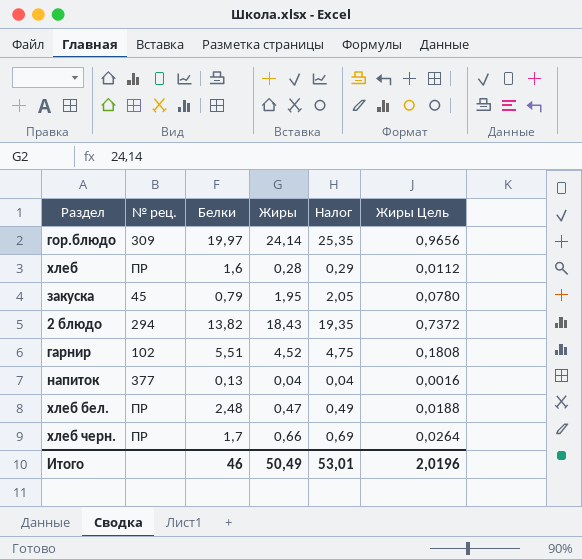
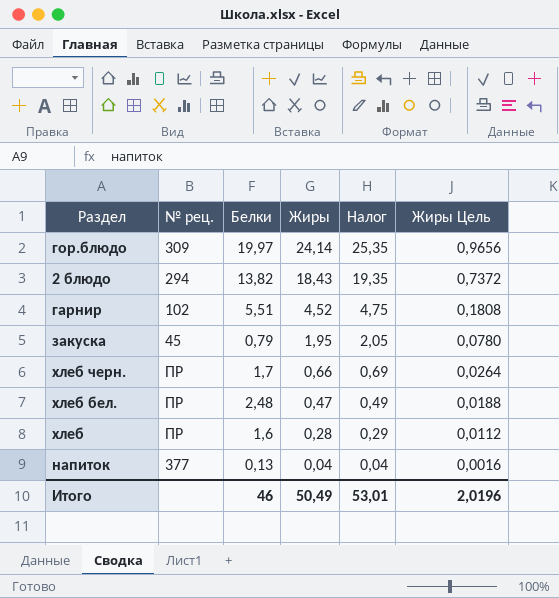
row order: none -> Жиры descending

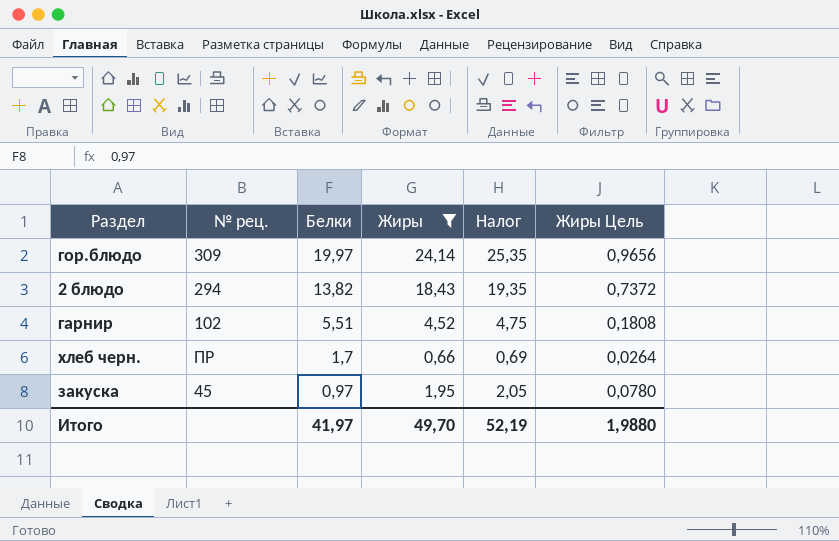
filter: none -> Жиры >= 0,66
row order: Жиры descending -> Белки descending
закуска | Белки: 0,79 -> 0,97
Итого | Белки: 46 -> 41,97
Итого | Жиры: 50,49 -> 49,70
Итого | Налог: 53,01 -> 52,19
Итого | Жиры Цель: 2,0196 -> 1,9880

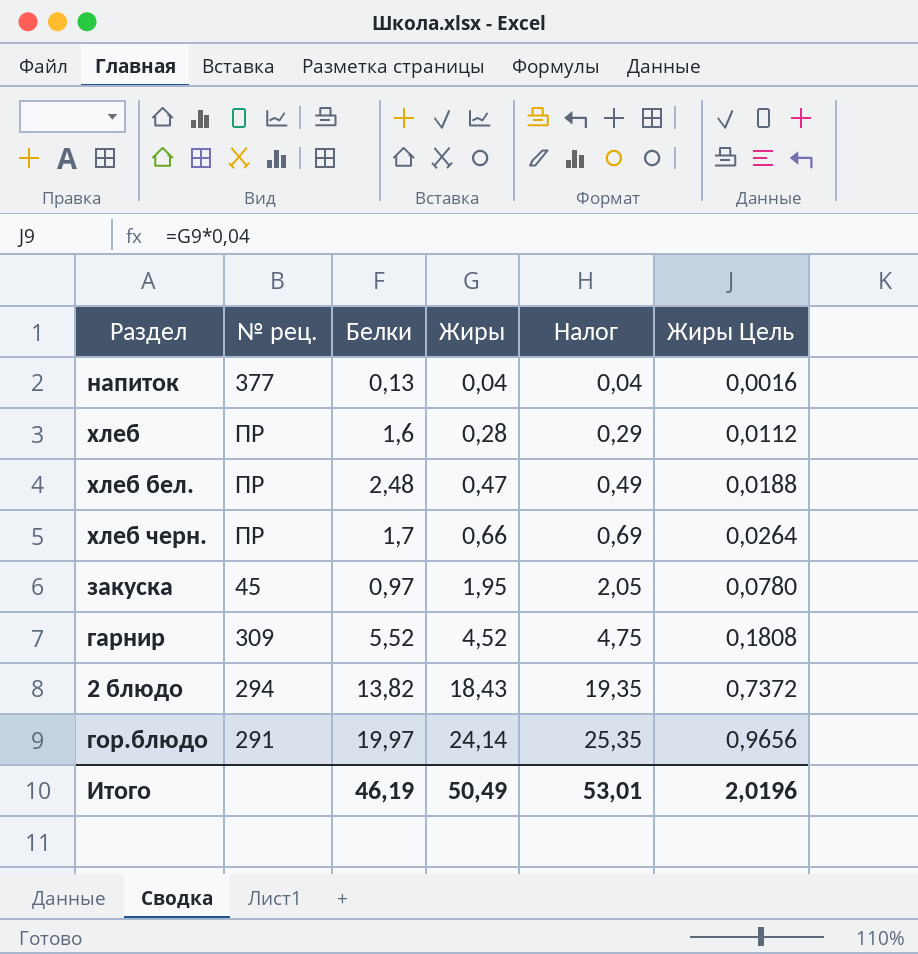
filter: Жиры >= 0,66 -> none
row order: Белки descending -> Жиры ascending
гарнир | № рец.: 102 -> 309
гарнир | Белки: 5,51 -> 5,52
гор.блюдо | № рец.: 309 -> 291
Итого | Белки: 41,97 -> 46,19
Итого | Жиры: 49,70 -> 50,49
Итого | Налог: 52,19 -> 53,01
Итого | Жиры Цель: 1,9880 -> 2,0196

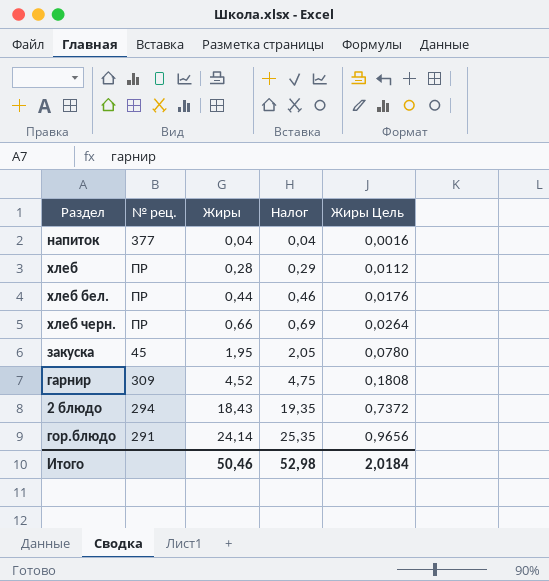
column Белки | position: 3 -> none
хлеб бел. | Жиры: 0,47 -> 0,44
хлеб бел. | Налог: 0,49 -> 0,46
хлеб бел. | Жиры Цель: 0,0188 -> 0,0176
Итого | Жиры: 50,49 -> 50,46
Итого | Налог: 53,01 -> 52,98
Итого | Жиры Цель: 2,0196 -> 2,0184

